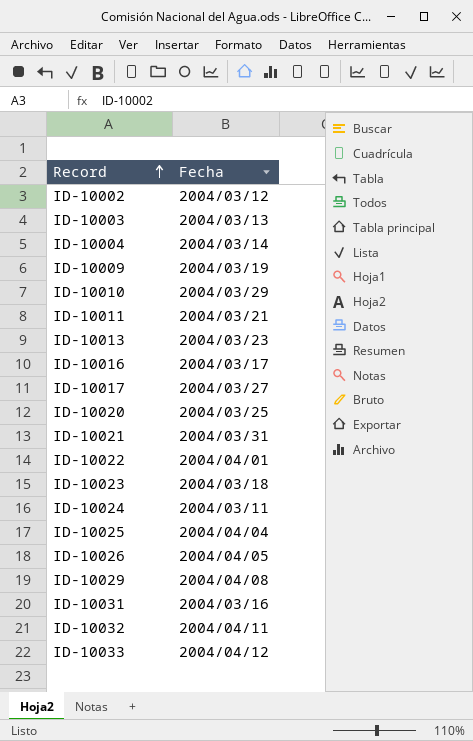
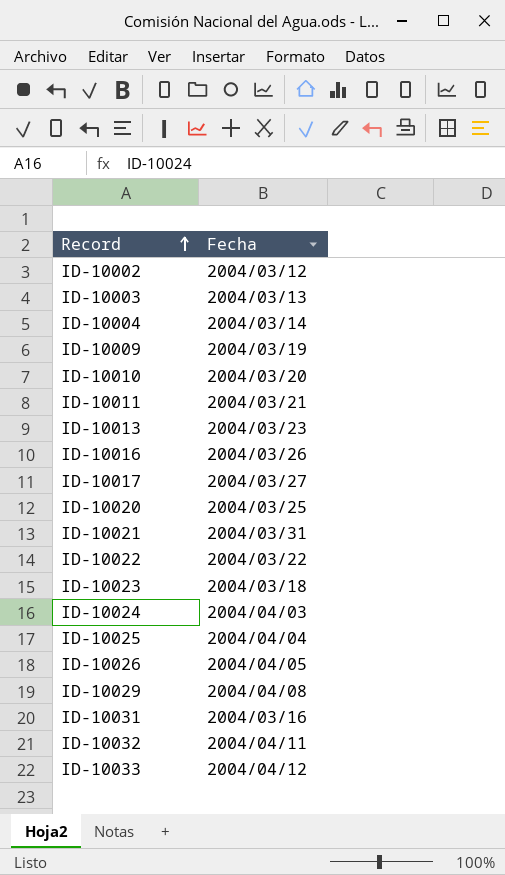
ID-10010 | Fecha: 2004/03/29 -> 2004/03/20
ID-10016 | Fecha: 2004/03/17 -> 2004/03/26
ID-10022 | Fecha: 2004/04/01 -> 2004/03/22
ID-10024 | Fecha: 2004/03/11 -> 2004/04/03

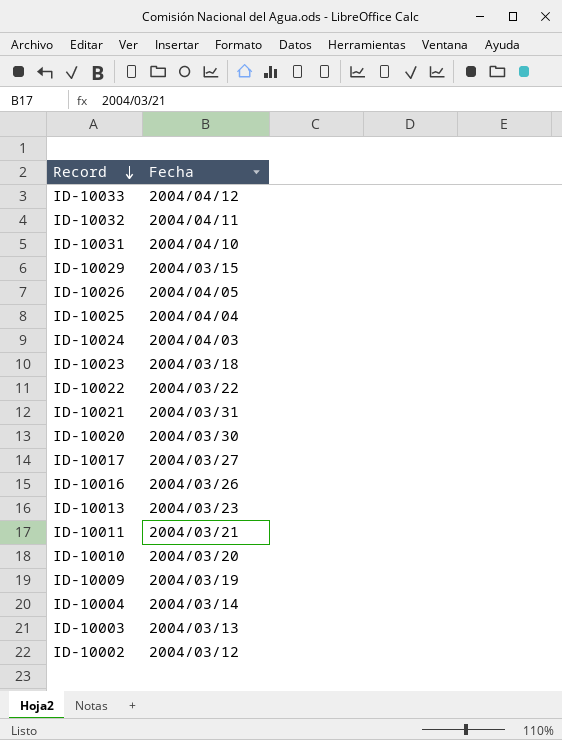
row order: Record ascending -> Record descending
ID-10031 | Fecha: 2004/03/16 -> 2004/04/10
ID-10029 | Fecha: 2004/04/08 -> 2004/03/15
ID-10020 | Fecha: 2004/03/25 -> 2004/03/30

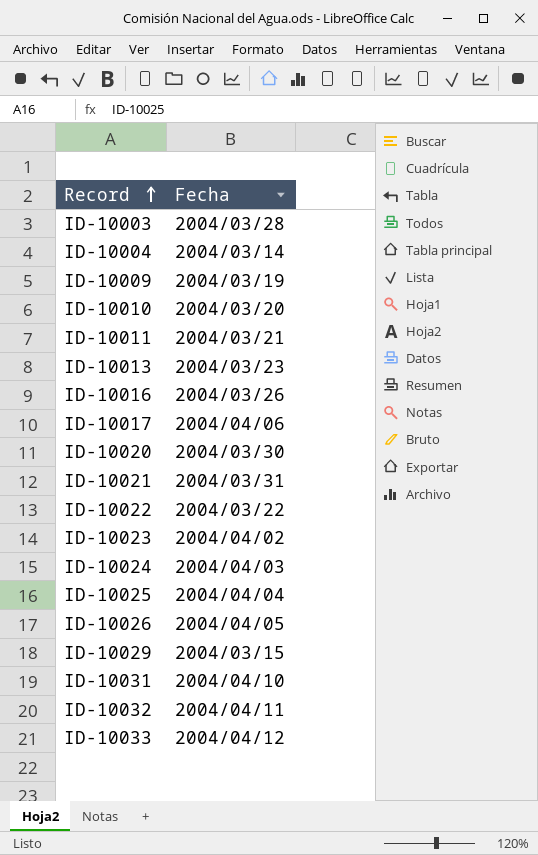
row order: Record descending -> Record ascending
row ID-10002: 2004/03/12 -> none
ID-10003 | Fecha: 2004/03/13 -> 2004/03/28
ID-10017 | Fecha: 2004/03/27 -> 2004/04/06
ID-10023 | Fecha: 2004/03/18 -> 2004/04/02

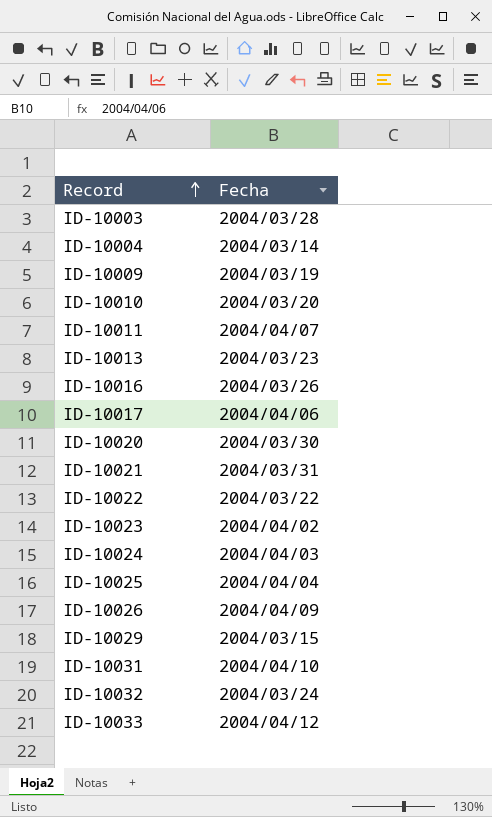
ID-10011 | Fecha: 2004/03/21 -> 2004/04/07
ID-10026 | Fecha: 2004/04/05 -> 2004/04/09
ID-10032 | Fecha: 2004/04/11 -> 2004/03/24

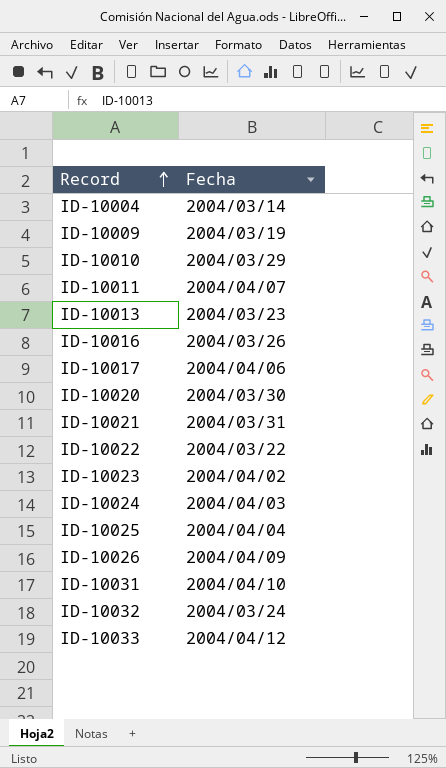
row ID-10003: 2004/03/28 -> none
row ID-10029: 2004/03/15 -> none
ID-10010 | Fecha: 2004/03/20 -> 2004/03/29

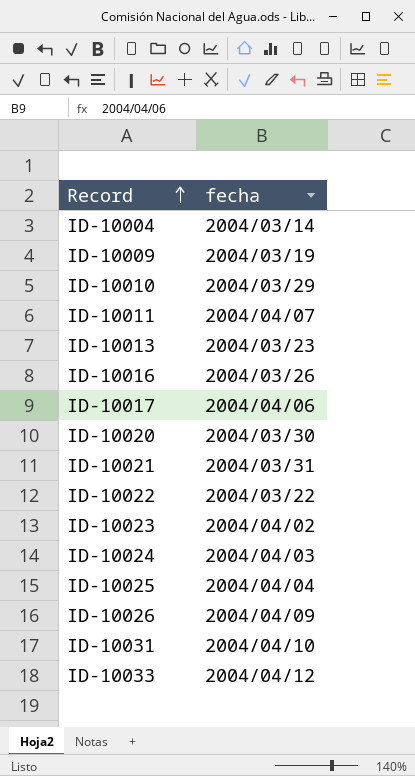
column name: Fecha -> fecha
row ID-10032: 2004/03/24 -> none

